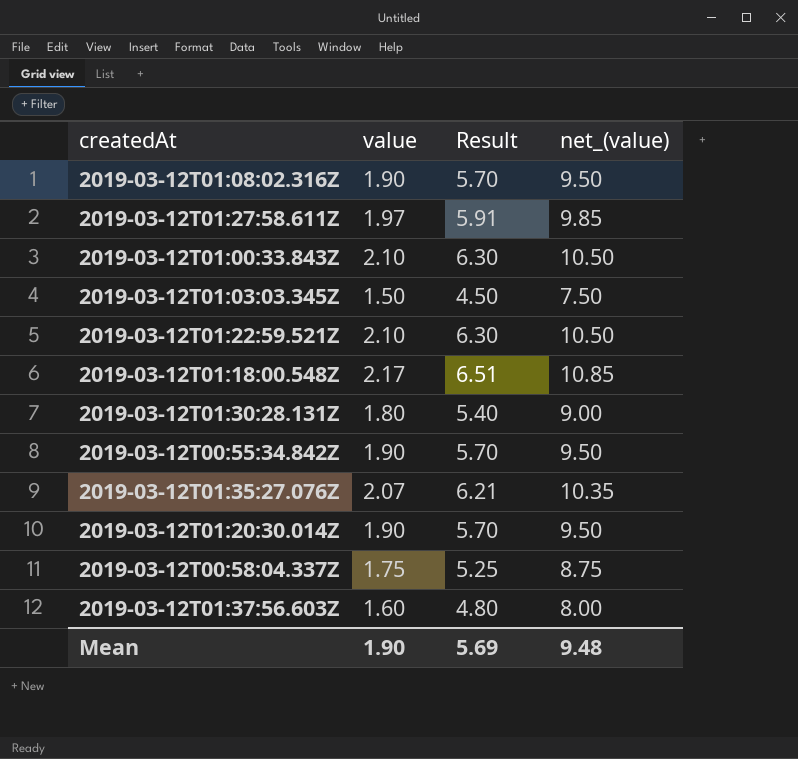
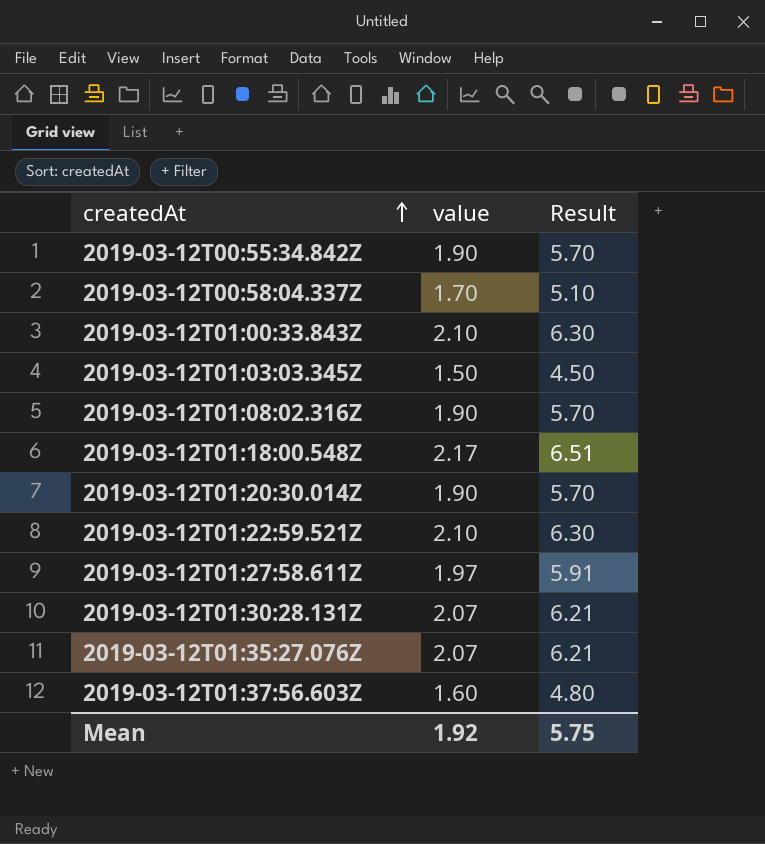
row order: none -> createdAt ascending
column net_(value) | formula: [value] * 5 -> none
2019-03-12T00:58:04.337Z | value: 1.75 -> 1.70
2019-03-12T00:58:04.337Z | Result: 5.25 -> 5.10
2019-03-12T01:30:28.131Z | value: 1.80 -> 2.07
2019-03-12T01:30:28.131Z | Result: 5.40 -> 6.21
Mean | value: 1.90 -> 1.92
Mean | Result: 5.69 -> 5.75

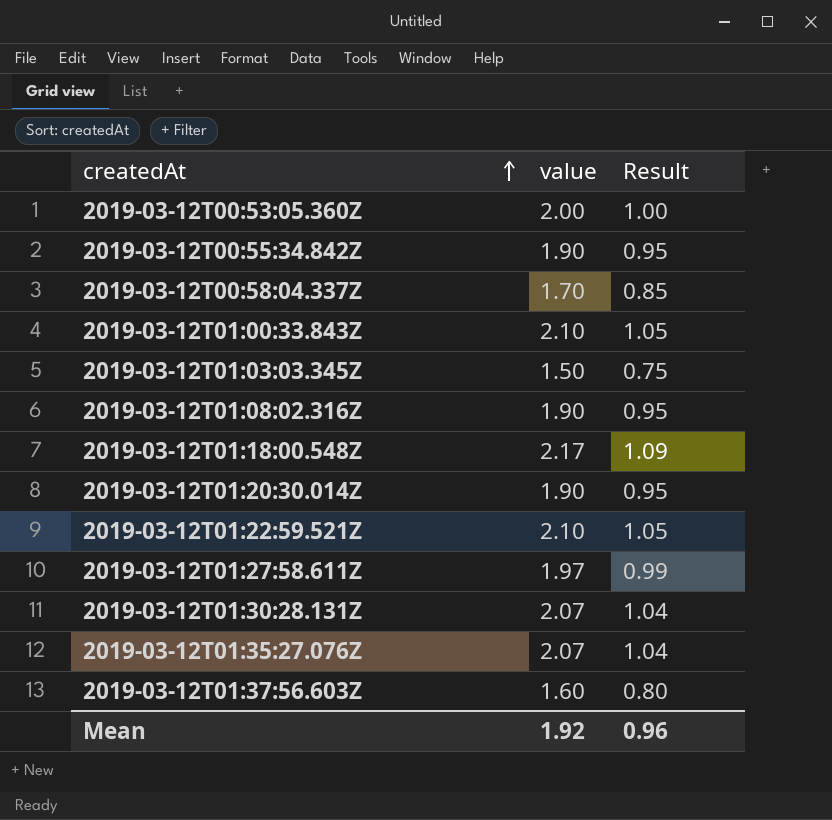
column Result | formula: [value] * 3 -> [value] * 0.5
row 2019-03-12T00:53:05.360Z: none -> 2.00 | 1.00
Mean | Result: 5.75 -> 0.96

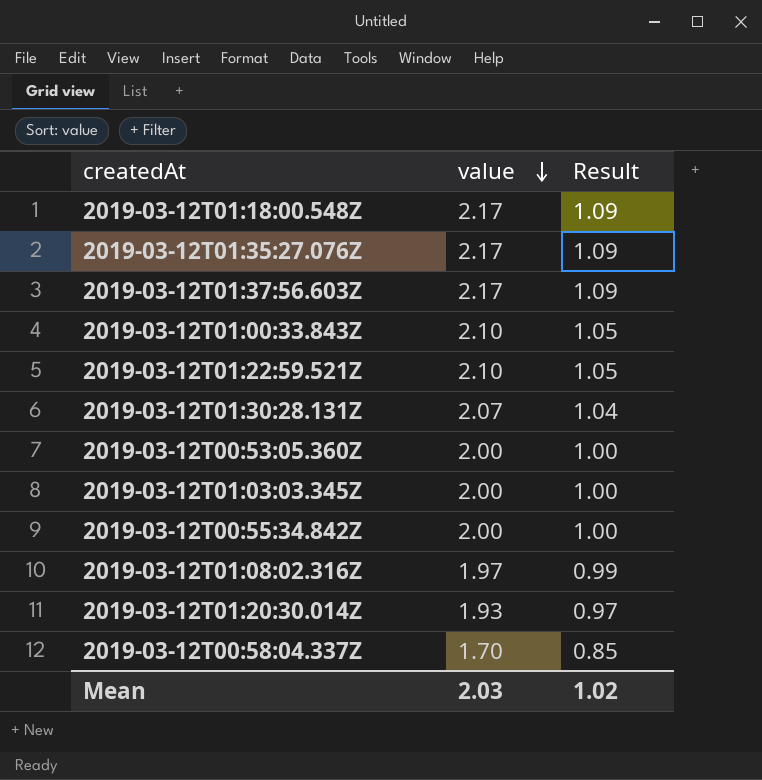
row order: createdAt ascending -> value descending
row 2019-03-12T01:27:58.611Z: 1.97 | 0.99 -> none
2019-03-12T01:35:27.076Z | value: 2.07 -> 2.17
2019-03-12T01:35:27.076Z | Result: 1.04 -> 1.09
2019-03-12T01:37:56.603Z | value: 1.60 -> 2.17
2019-03-12T01:37:56.603Z | Result: 0.80 -> 1.09
2019-03-12T01:03:03.345Z | value: 1.50 -> 2.00
2019-03-12T01:03:03.345Z | Result: 0.75 -> 1.00
2019-03-12T00:55:34.842Z | value: 1.90 -> 2.00
2019-03-12T00:55:34.842Z | Result: 0.95 -> 1.00
2019-03-12T01:08:02.316Z | value: 1.90 -> 1.97
2019-03-12T01:08:02.316Z | Result: 0.95 -> 0.99
2019-03-12T01:20:30.014Z | value: 1.90 -> 1.93
2019-03-12T01:20:30.014Z | Result: 0.95 -> 0.97
Mean | value: 1.92 -> 2.03
Mean | Result: 0.96 -> 1.02

